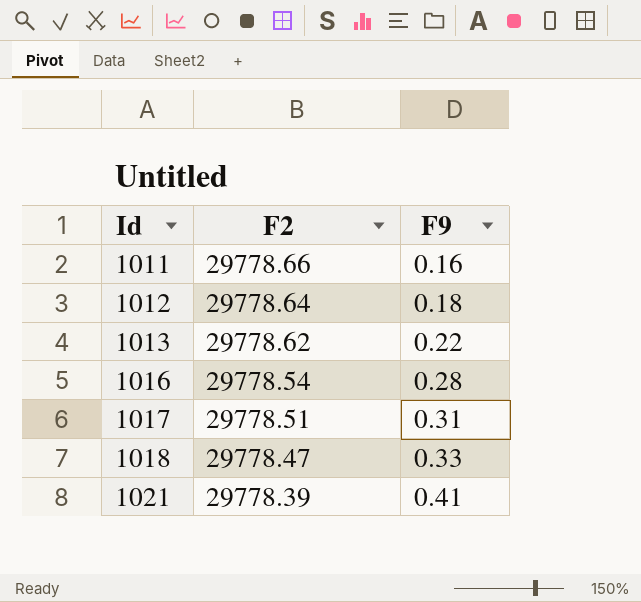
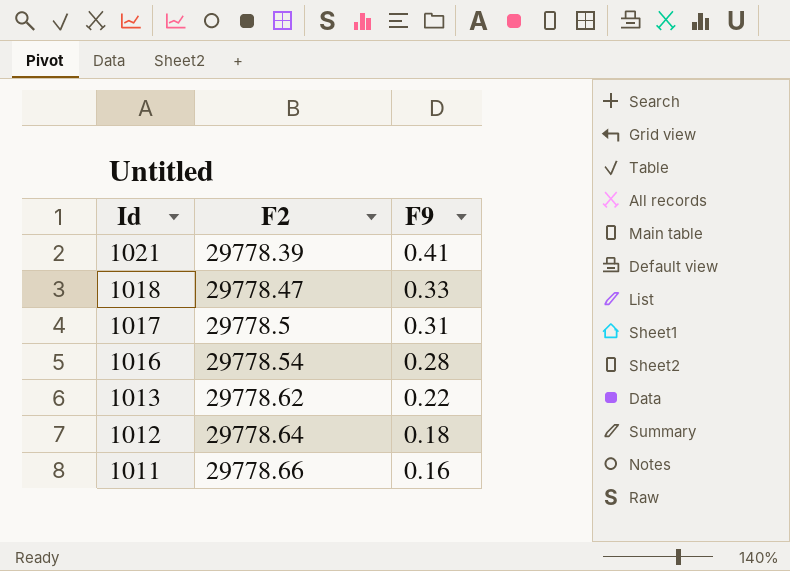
row order: Id ascending -> Id descending
1017 | F2: 29778.51 -> 29778.5

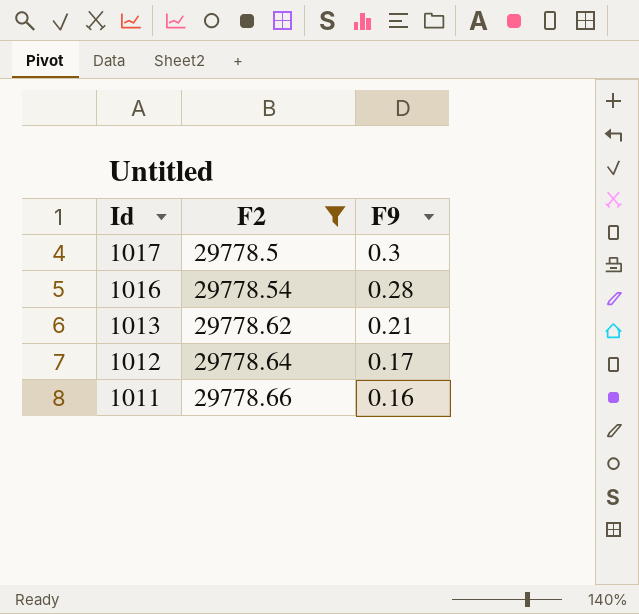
filter: none -> F2 >= 29778.5
1017 | F9: 0.31 -> 0.3
1013 | F9: 0.22 -> 0.21
1012 | F9: 0.18 -> 0.17

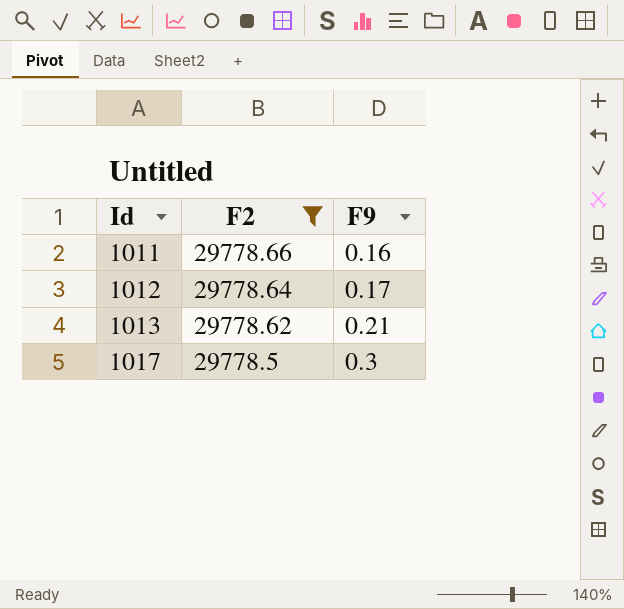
row order: Id descending -> Id ascending
row 1016: 29778.54 | 0.28 -> none

